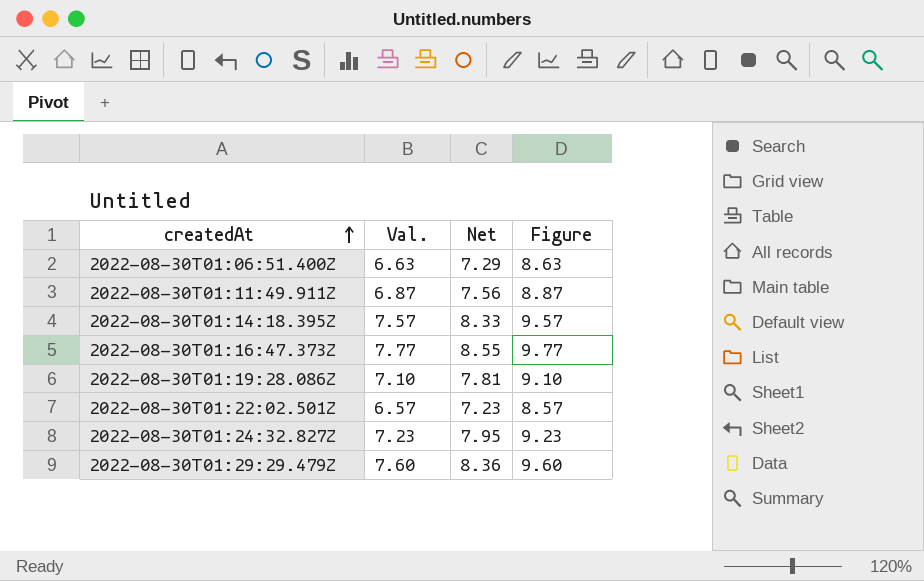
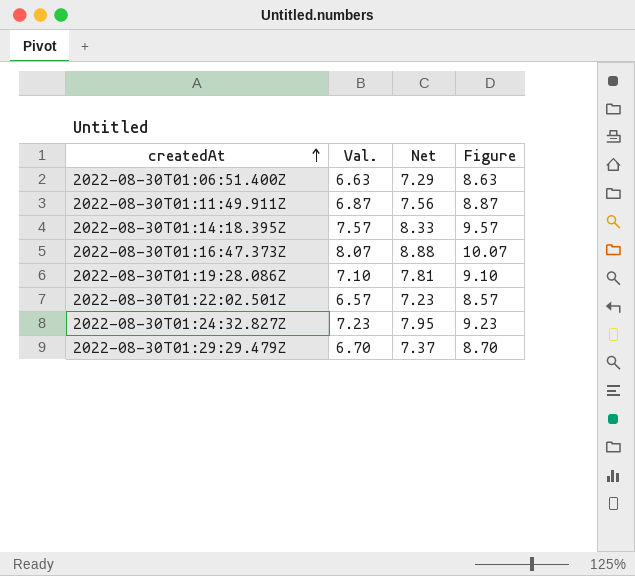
2022-08-30T01:16:47.373Z | Val.: 7.77 -> 8.07
2022-08-30T01:16:47.373Z | Net: 8.55 -> 8.88
2022-08-30T01:16:47.373Z | Figure: 9.77 -> 10.07
2022-08-30T01:29:29.479Z | Val.: 7.60 -> 6.70
2022-08-30T01:29:29.479Z | Net: 8.36 -> 7.37
2022-08-30T01:29:29.479Z | Figure: 9.60 -> 8.70

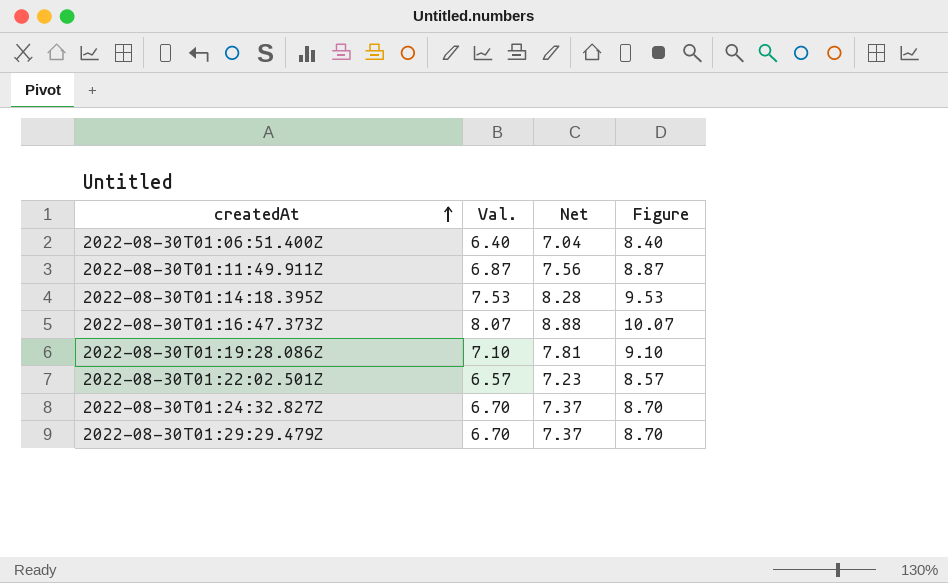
2022-08-30T01:06:51.400Z | Val.: 6.63 -> 6.40
2022-08-30T01:06:51.400Z | Net: 7.29 -> 7.04
2022-08-30T01:06:51.400Z | Figure: 8.63 -> 8.40
2022-08-30T01:14:18.395Z | Val.: 7.57 -> 7.53
2022-08-30T01:14:18.395Z | Net: 8.33 -> 8.28
2022-08-30T01:14:18.395Z | Figure: 9.57 -> 9.53
2022-08-30T01:24:32.827Z | Val.: 7.23 -> 6.70
2022-08-30T01:24:32.827Z | Net: 7.95 -> 7.37
2022-08-30T01:24:32.827Z | Figure: 9.23 -> 8.70

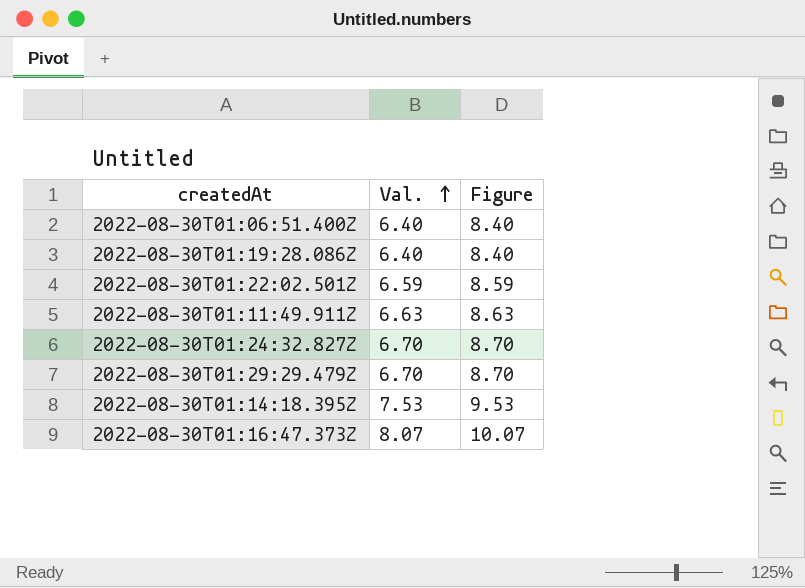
row order: createdAt ascending -> Val. ascending
column Net | formula: [Val.] * 1.1 -> none
2022-08-30T01:19:28.086Z | Val.: 7.10 -> 6.40
2022-08-30T01:19:28.086Z | Figure: 9.10 -> 8.40
2022-08-30T01:22:02.501Z | Val.: 6.57 -> 6.59
2022-08-30T01:22:02.501Z | Figure: 8.57 -> 8.59
2022-08-30T01:11:49.911Z | Val.: 6.87 -> 6.63
2022-08-30T01:11:49.911Z | Figure: 8.87 -> 8.63

